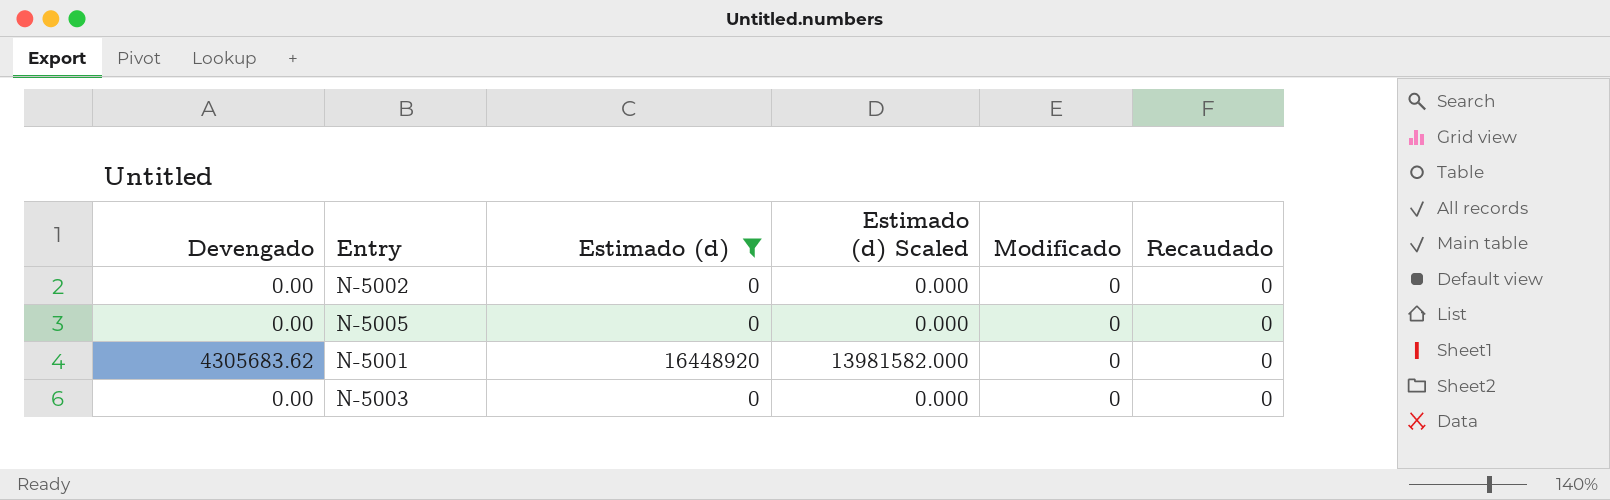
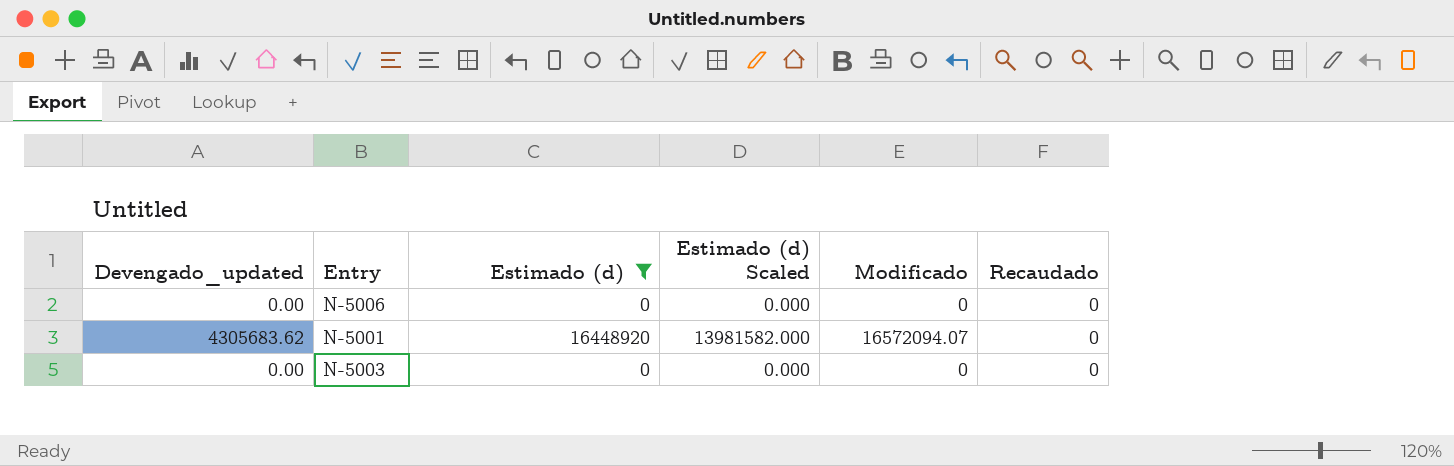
column name: Devengado -> Devengado_updated
row N-5002: 0.00 | 0 | 0.000 | 0 | 0 -> none
row N-5005: 0.00 | 0 | 0.000 | 0 | 0 -> none
row N-5006: none -> 0.00 | 0 | 0.000 | 0 | 0
N-5001 | Modificado: 0 -> 16572094.07

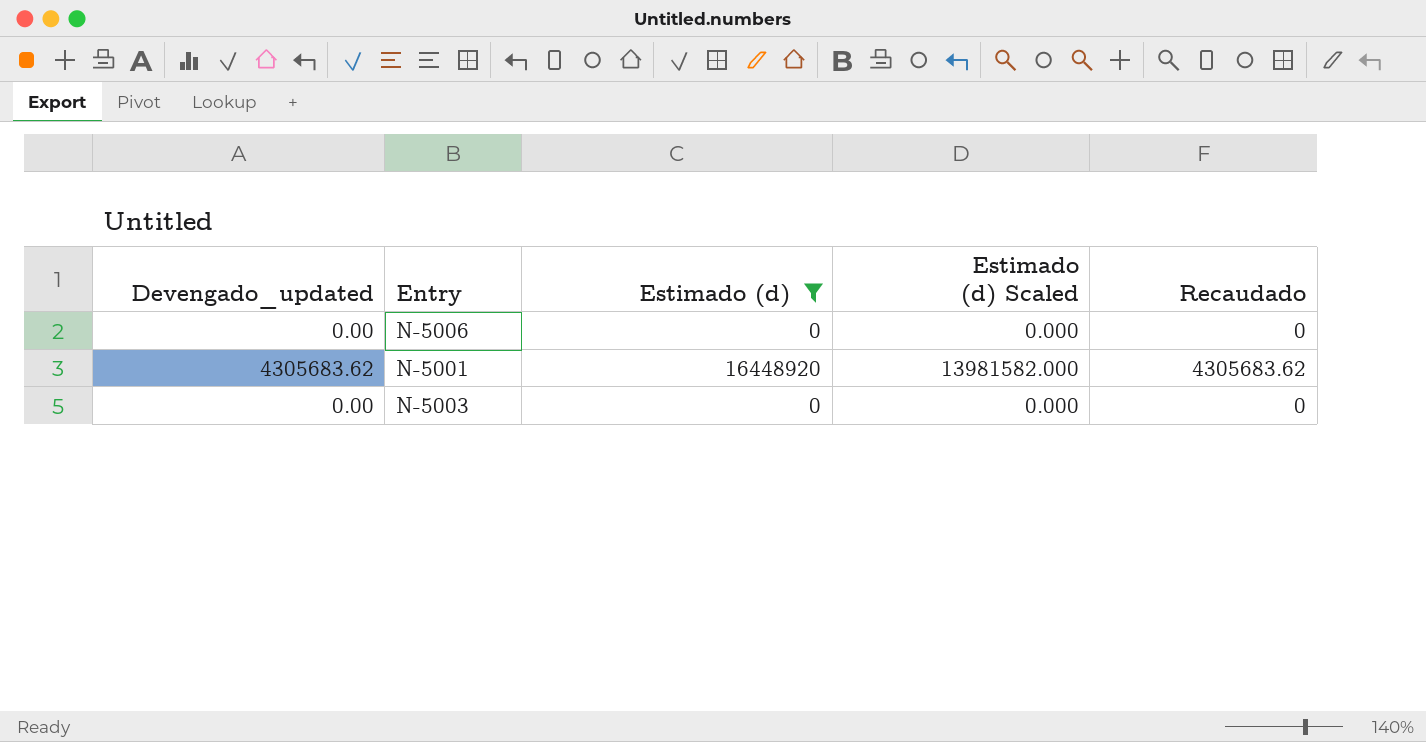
column Modificado | position: 5 -> none
N-5001 | Recaudado: 0 -> 4305683.62

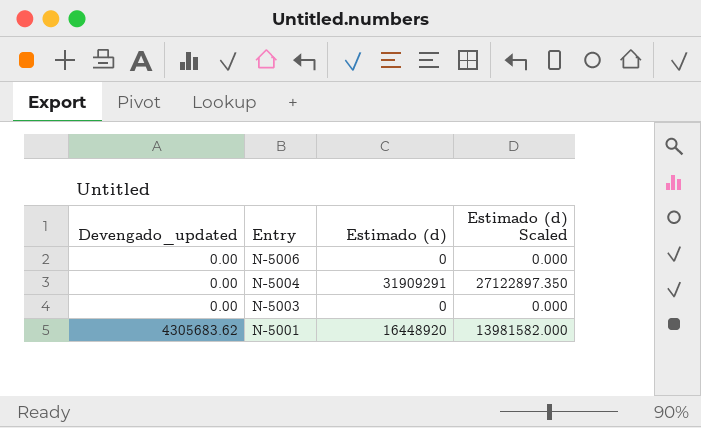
filter: Estimado (d) != 31909291 -> none
row order: none -> Devengado_updated ascending
column Recaudado | position: 5 -> none

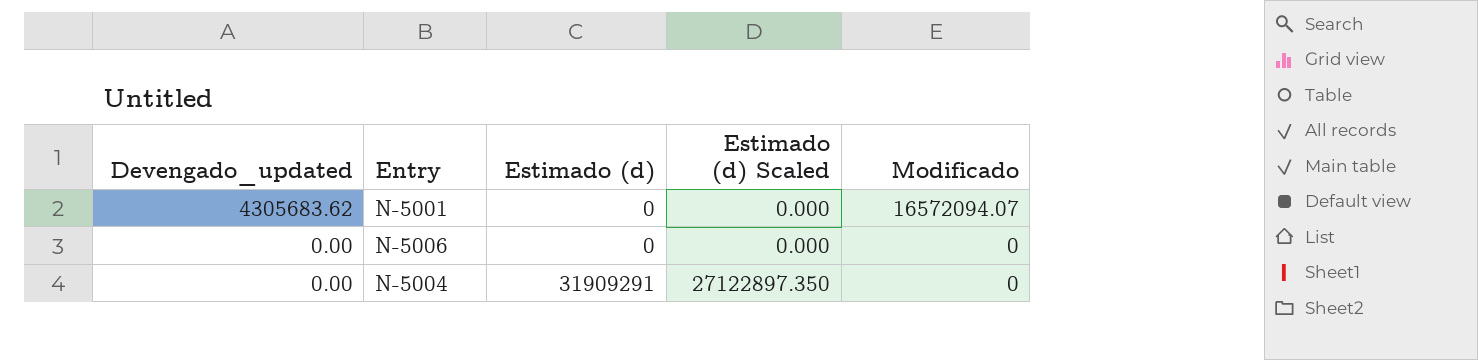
row order: Devengado_updated ascending -> Devengado_updated descending
column Modificado | position: none -> 5
row N-5003: 0.00 | 0 | 0.000 -> none
N-5001 | Estimado (d): 16448920 -> 0
N-5001 | Estimado (d) Scaled: 13981582.000 -> 0.000

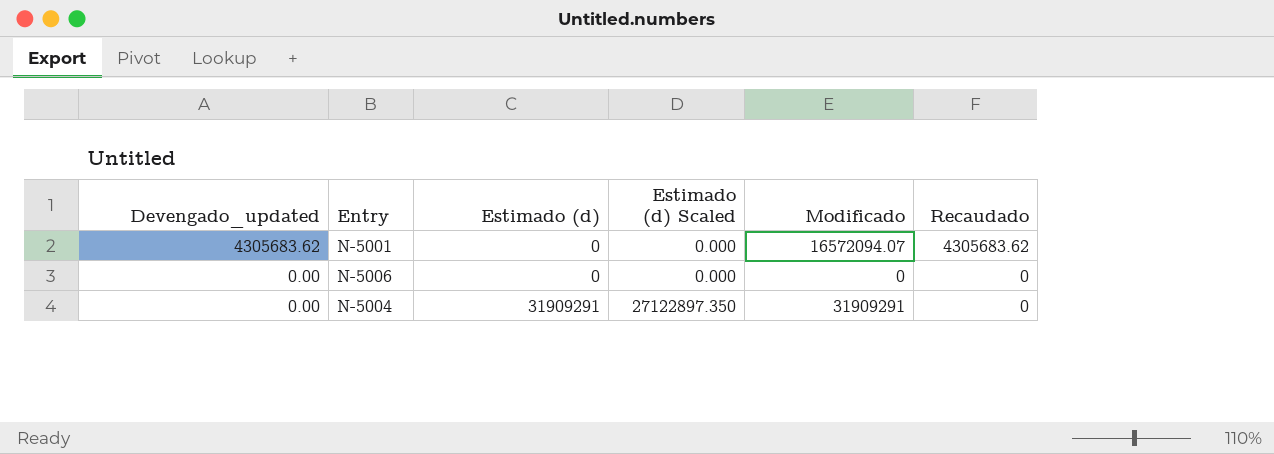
column Recaudado | position: none -> 6
N-5004 | Modificado: 0 -> 31909291

